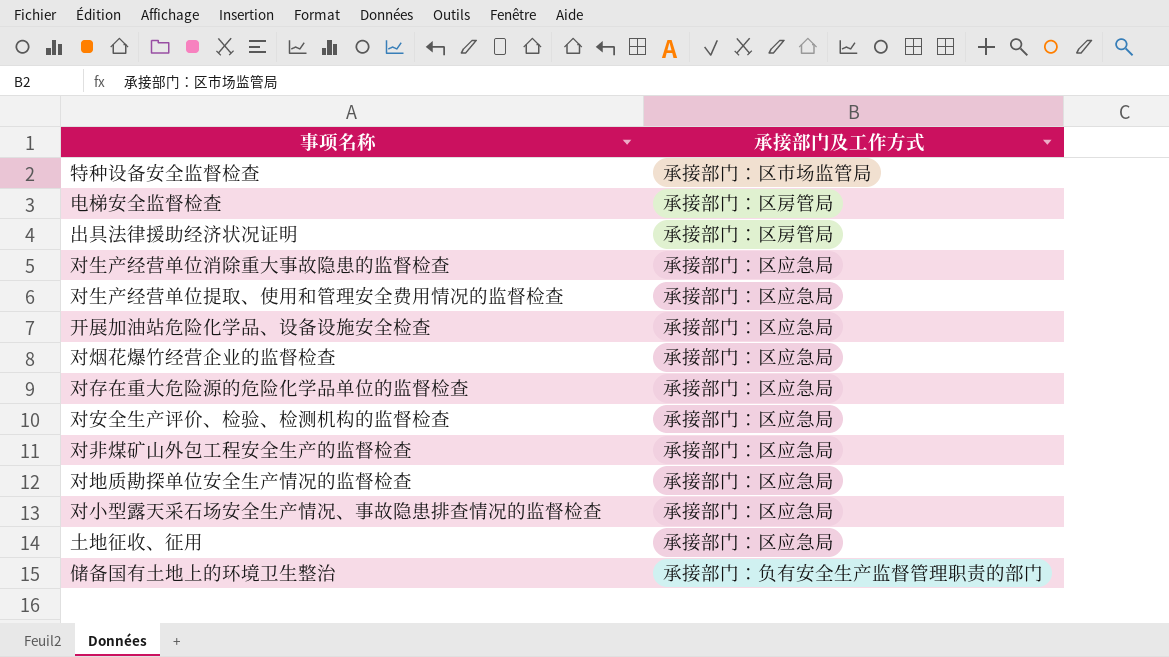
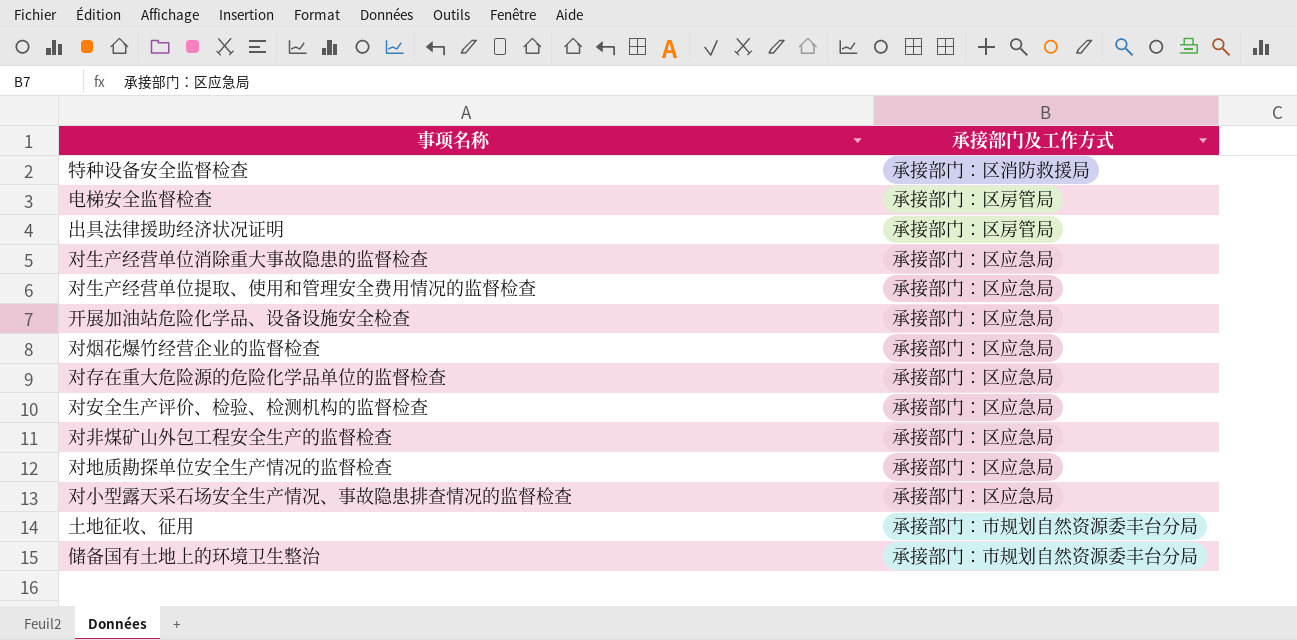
特种设备安全监督检查 | 承接部门及工作方式: 承接部门：区市场监管局 -> 承接部门：区消防救援局
土地征收、征用 | 承接部门及工作方式: 承接部门：区应急局 -> 承接部门：市规划自然资源委丰台分局
储备国有土地上的环境卫生整治 | 承接部门及工作方式: 承接部门：负有安全生产监督管理职责的部门 -> 承接部门：市规划自然资源委丰台分局

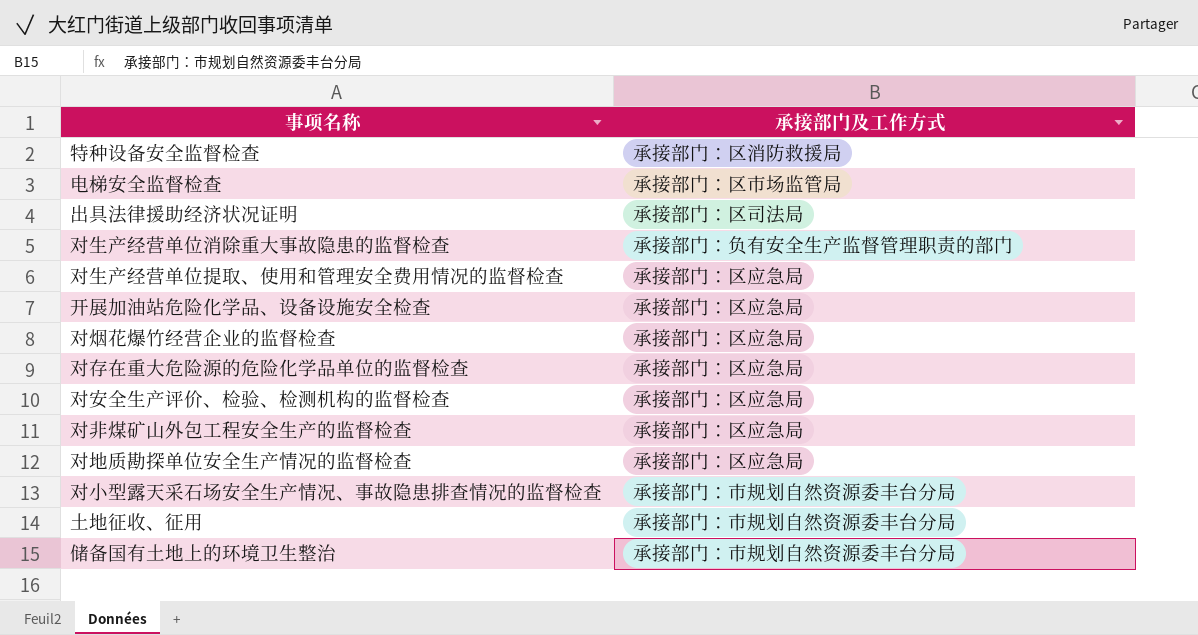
电梯安全监督检查 | 承接部门及工作方式: 承接部门：区房管局 -> 承接部门：区市场监管局
出具法律援助经济状况证明 | 承接部门及工作方式: 承接部门：区房管局 -> 承接部门：区司法局
对生产经营单位消除重大事故隐患的监督检查 | 承接部门及工作方式: 承接部门：区应急局 -> 承接部门：负有安全生产监督管理职责的部门
对小型露天采石场安全生产情况、事故隐患排查情况的监督检查 | 承接部门及工作方式: 承接部门：区应急局 -> 承接部门：市规划自然资源委丰台分局

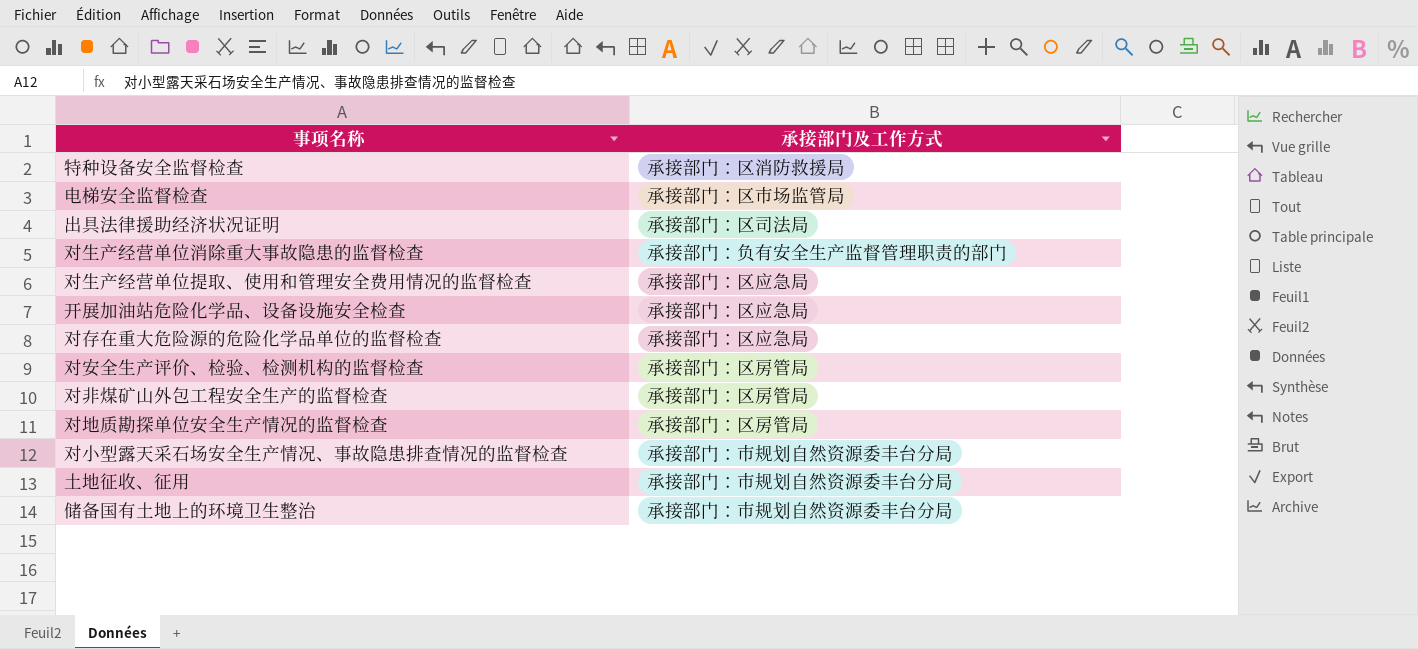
row 对烟花爆竹经营企业的监督检查: 承接部门：区应急局 -> none
对安全生产评价、检验、检测机构的监督检查 | 承接部门及工作方式: 承接部门：区应急局 -> 承接部门：区房管局
对非煤矿山外包工程安全生产的监督检查 | 承接部门及工作方式: 承接部门：区应急局 -> 承接部门：区房管局
对地质勘探单位安全生产情况的监督检查 | 承接部门及工作方式: 承接部门：区应急局 -> 承接部门：区房管局

